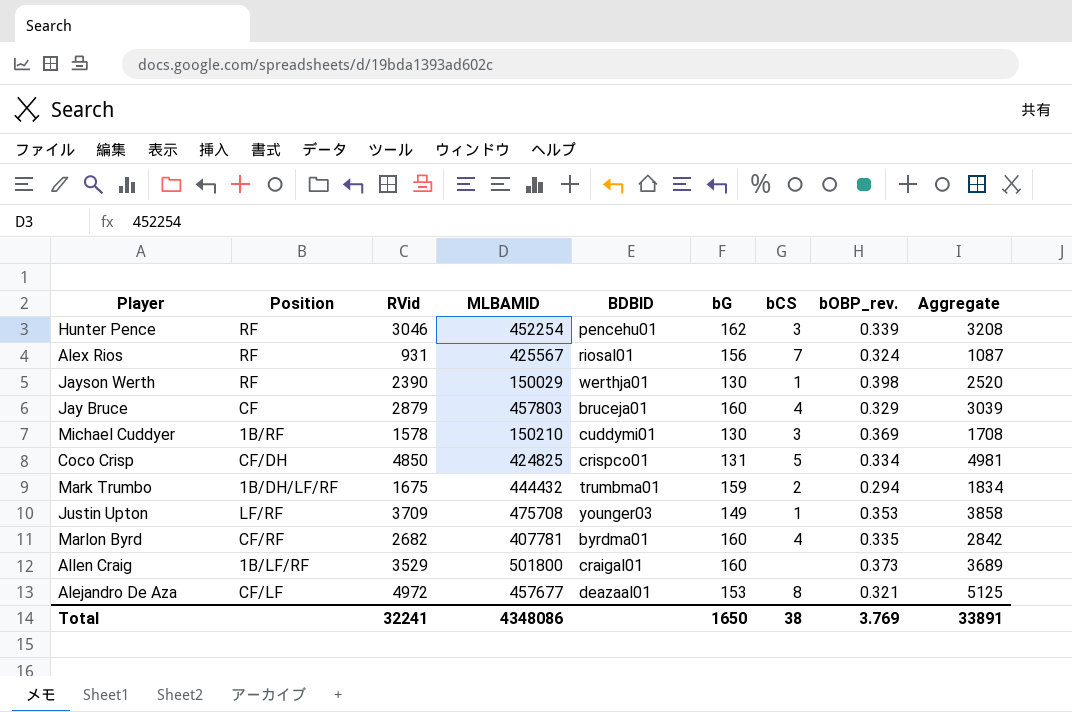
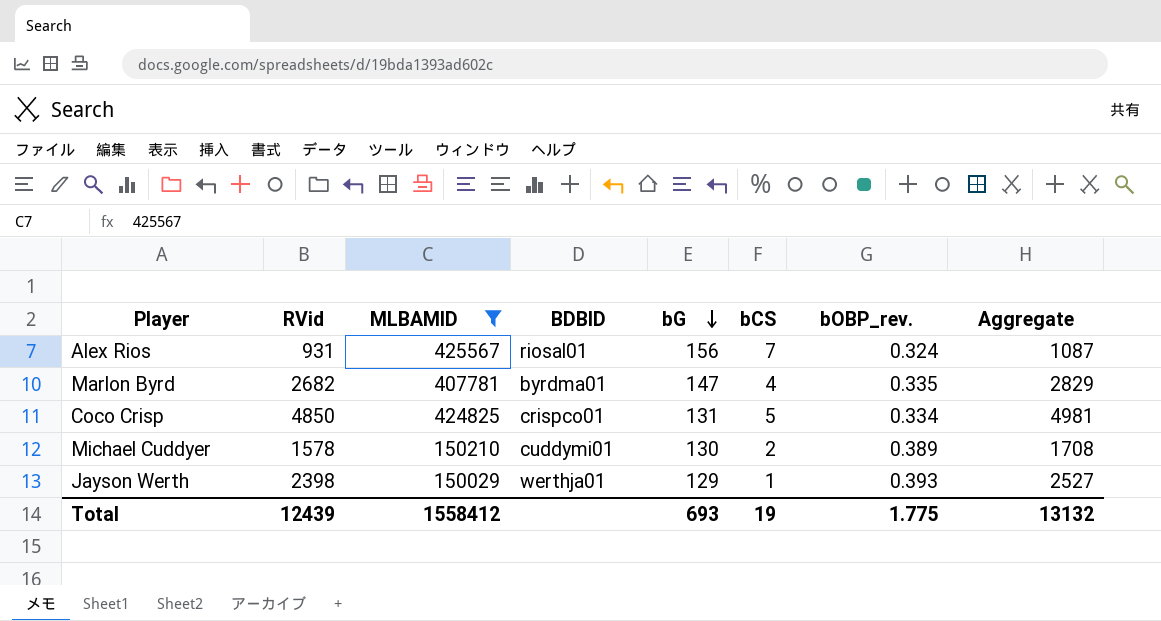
filter: none -> MLBAMID <= 425567
row order: none -> bG descending
column Position | position: 2 -> none
Marlon Byrd | bG: 160 -> 147
Marlon Byrd | Aggregate: 2842 -> 2829
Michael Cuddyer | bCS: 3 -> 2
Michael Cuddyer | bOBP_rev.: 0.369 -> 0.389
Jayson Werth | RVid: 2390 -> 2398
Jayson Werth | bG: 130 -> 129
Jayson Werth | bOBP_rev.: 0.398 -> 0.393
Jayson Werth | Aggregate: 2520 -> 2527
Total | RVid: 32241 -> 12439
Total | MLBAMID: 4348086 -> 1558412
Total | bG: 1650 -> 693
Total | bCS: 38 -> 19
Total | bOBP_rev.: 3.769 -> 1.775
Total | Aggregate: 33891 -> 13132

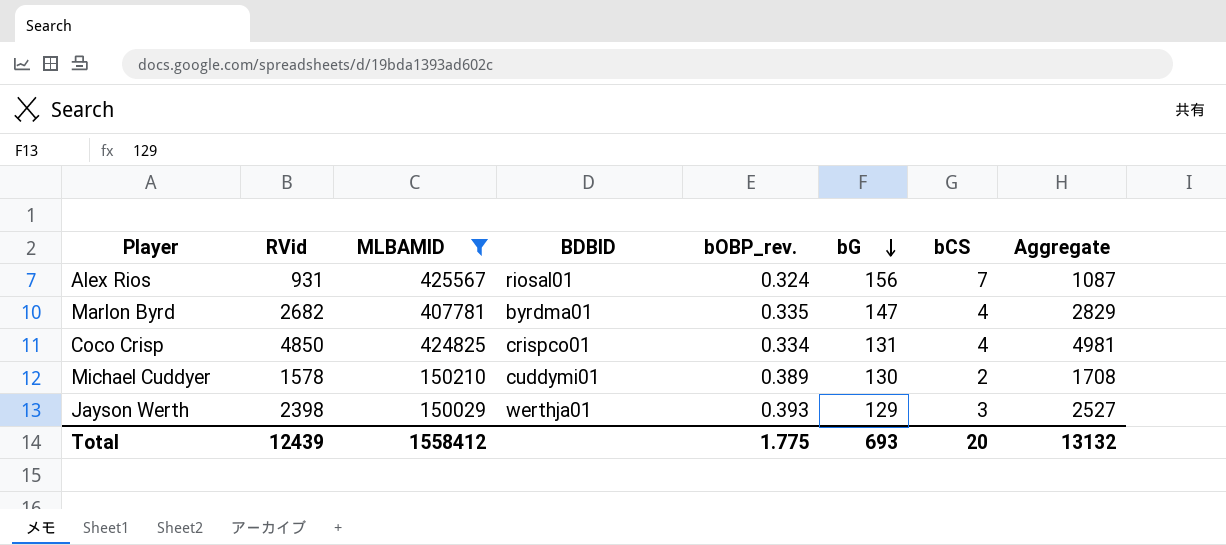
column bOBP_rev. | position: 7 -> 5
Coco Crisp | bCS: 5 -> 4
Jayson Werth | bCS: 1 -> 3
Total | bCS: 19 -> 20

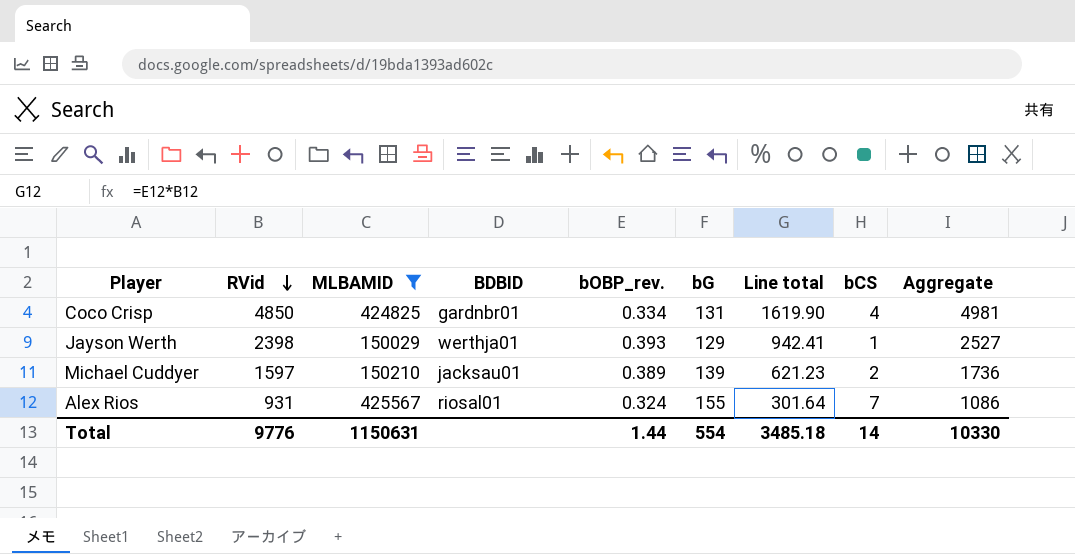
row order: bG descending -> RVid descending
column Line total | formula: none -> [RVid] * [bOBP_rev.]
row Marlon Byrd: 2682 | 407781 | byrdma01 | 0.335 | 147 | 4 | 2829 -> none
Coco Crisp | BDBID: crispco01 -> gardnbr01
Jayson Werth | bCS: 3 -> 1
Michael Cuddyer | RVid: 1578 -> 1597
Michael Cuddyer | BDBID: cuddymi01 -> jacksau01
Michael Cuddyer | bG: 130 -> 139
Michael Cuddyer | Aggregate: 1708 -> 1736
Alex Rios | bG: 156 -> 155
Alex Rios | Aggregate: 1087 -> 1086
Total | RVid: 12439 -> 9776
Total | MLBAMID: 1558412 -> 1150631
Total | bOBP_rev.: 1.775 -> 1.44
Total | bG: 693 -> 554
Total | bCS: 20 -> 14
Total | Aggregate: 13132 -> 10330

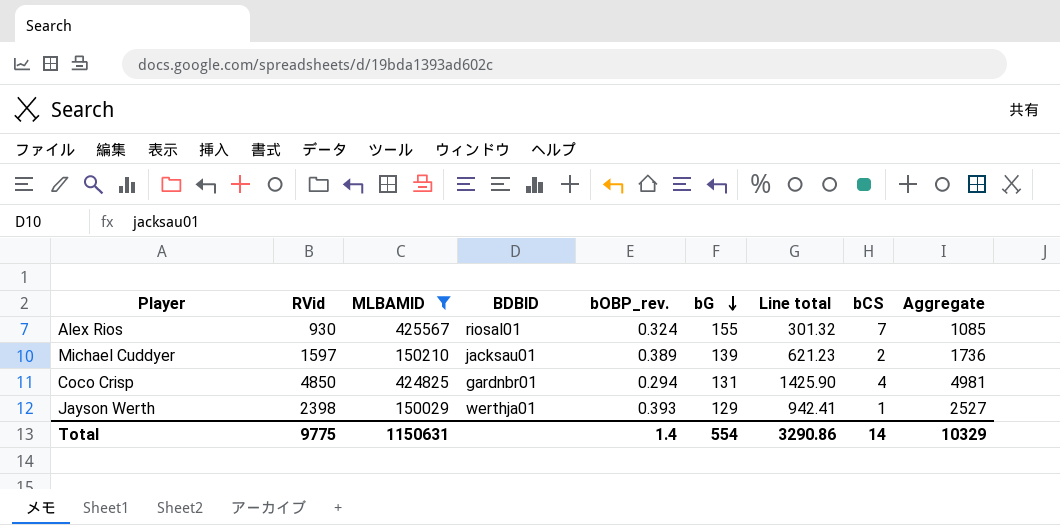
row order: RVid descending -> bG descending
Alex Rios | RVid: 931 -> 930
Alex Rios | Line total: 301.64 -> 301.32
Alex Rios | Aggregate: 1086 -> 1085
Coco Crisp | bOBP_rev.: 0.334 -> 0.294
Coco Crisp | Line total: 1619.90 -> 1425.90
Total | RVid: 9776 -> 9775
Total | bOBP_rev.: 1.44 -> 1.4
Total | Line total: 3485.18 -> 3290.86
Total | Aggregate: 10330 -> 10329

